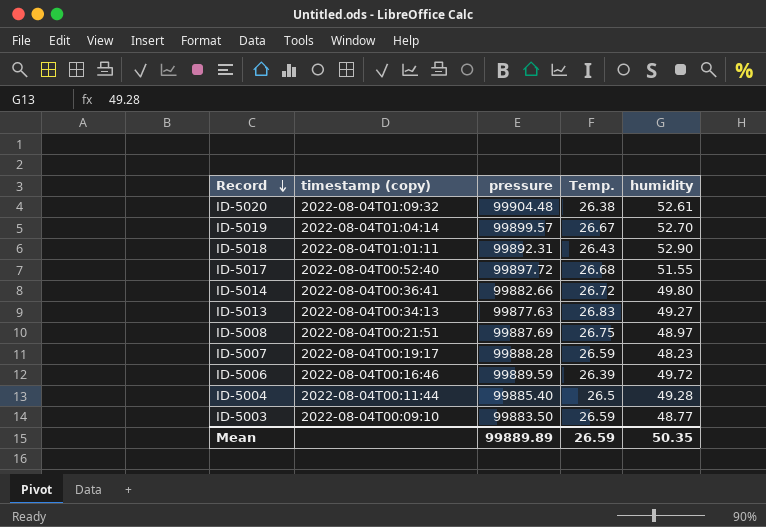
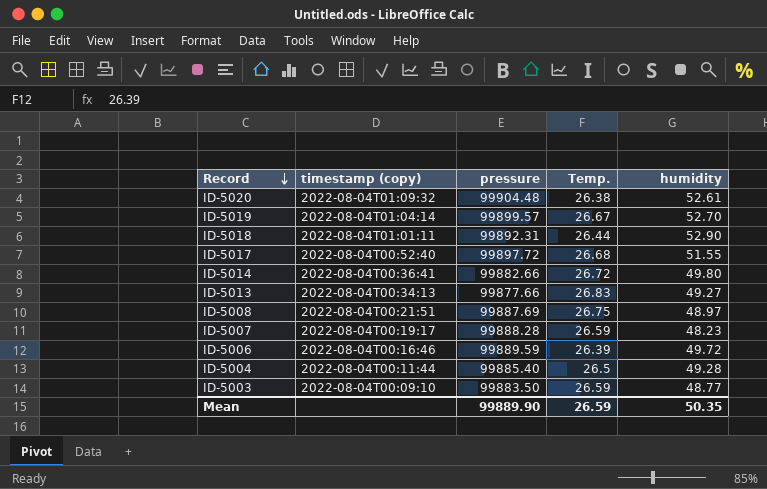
ID-5018 | Temp.: 26.43 -> 26.44
ID-5013 | pressure: 99877.63 -> 99877.66
Mean | pressure: 99889.89 -> 99889.90

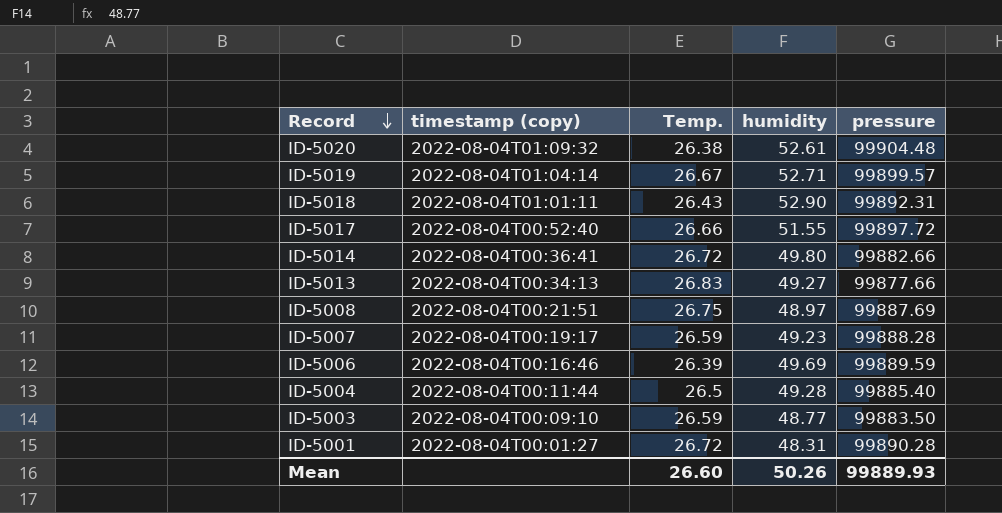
column pressure | position: 3 -> 5
ID-5019 | humidity: 52.70 -> 52.71
ID-5018 | Temp.: 26.44 -> 26.43
ID-5017 | Temp.: 26.68 -> 26.66
ID-5007 | humidity: 48.23 -> 49.23
ID-5006 | humidity: 49.72 -> 49.69
row ID-5001: none -> 2022-08-04T00:01:27 | 26.72 | 48.31 | 99890.28
Mean | Temp.: 26.59 -> 26.60
Mean | humidity: 50.35 -> 50.26
Mean | pressure: 99889.90 -> 99889.93

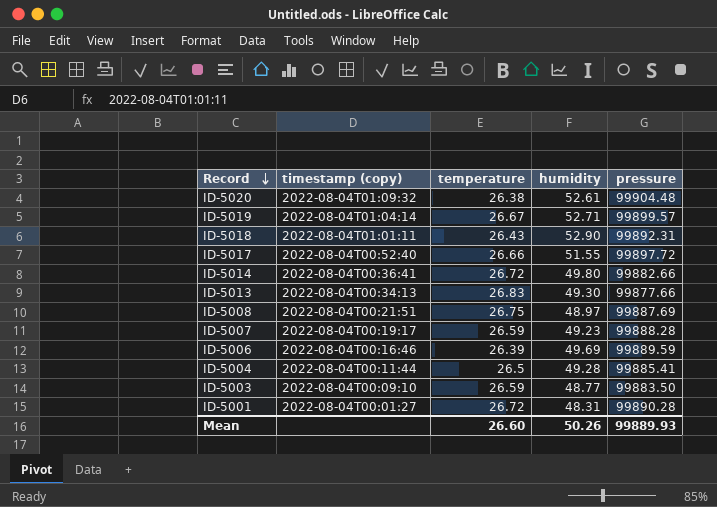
column name: Temp. -> temperature
ID-5013 | humidity: 49.27 -> 49.30
ID-5004 | pressure: 99885.40 -> 99885.41

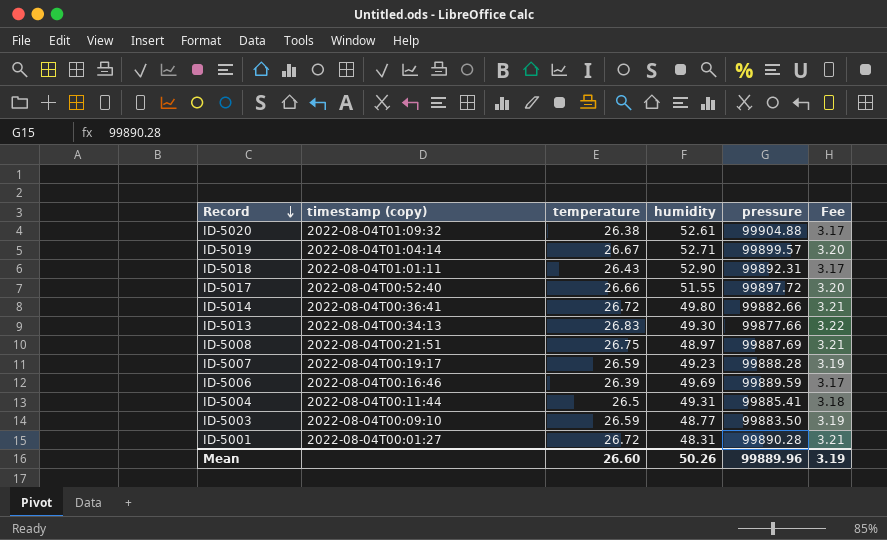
column Fee | formula: none -> [temperature] * 0.12
ID-5020 | pressure: 99904.48 -> 99904.88
ID-5004 | humidity: 49.28 -> 49.31
Mean | pressure: 99889.93 -> 99889.96

